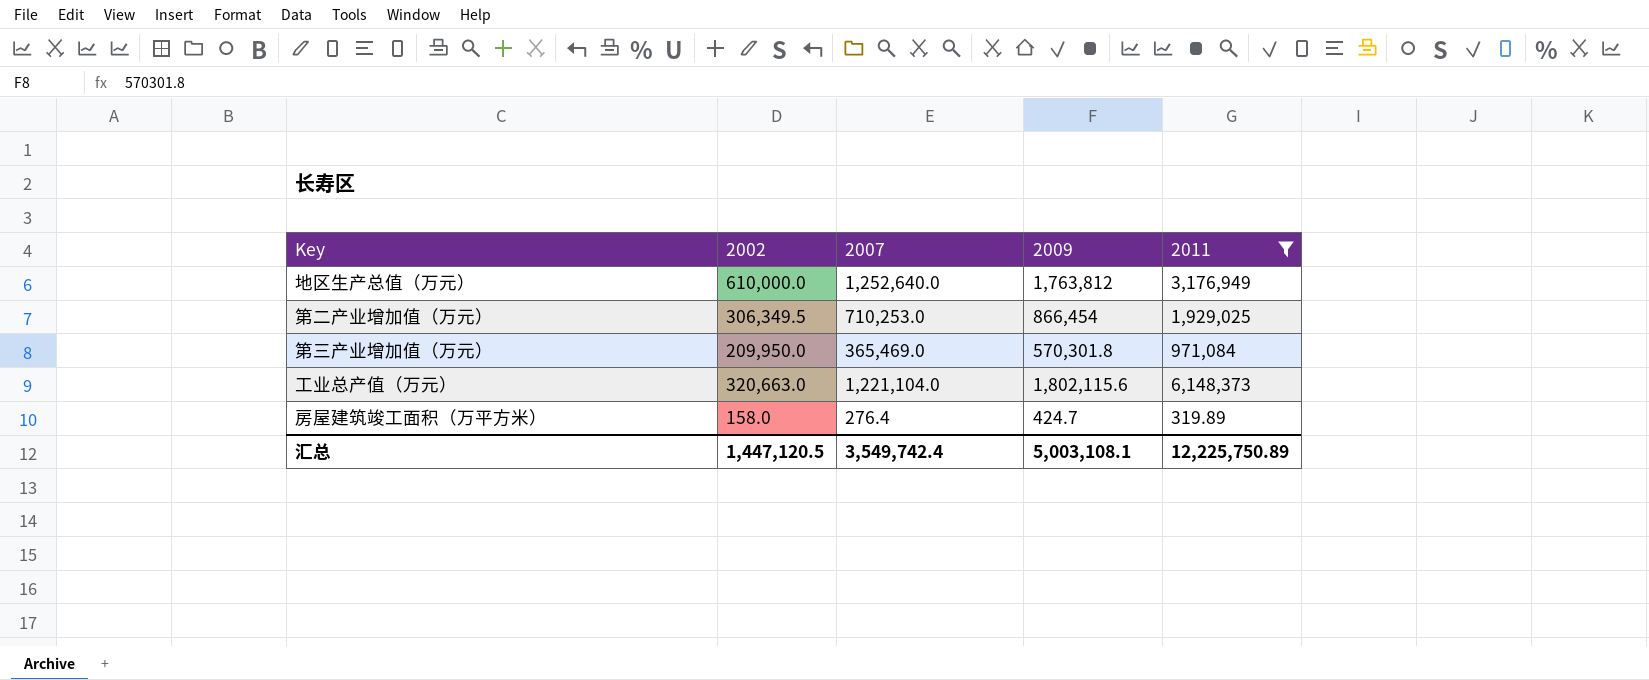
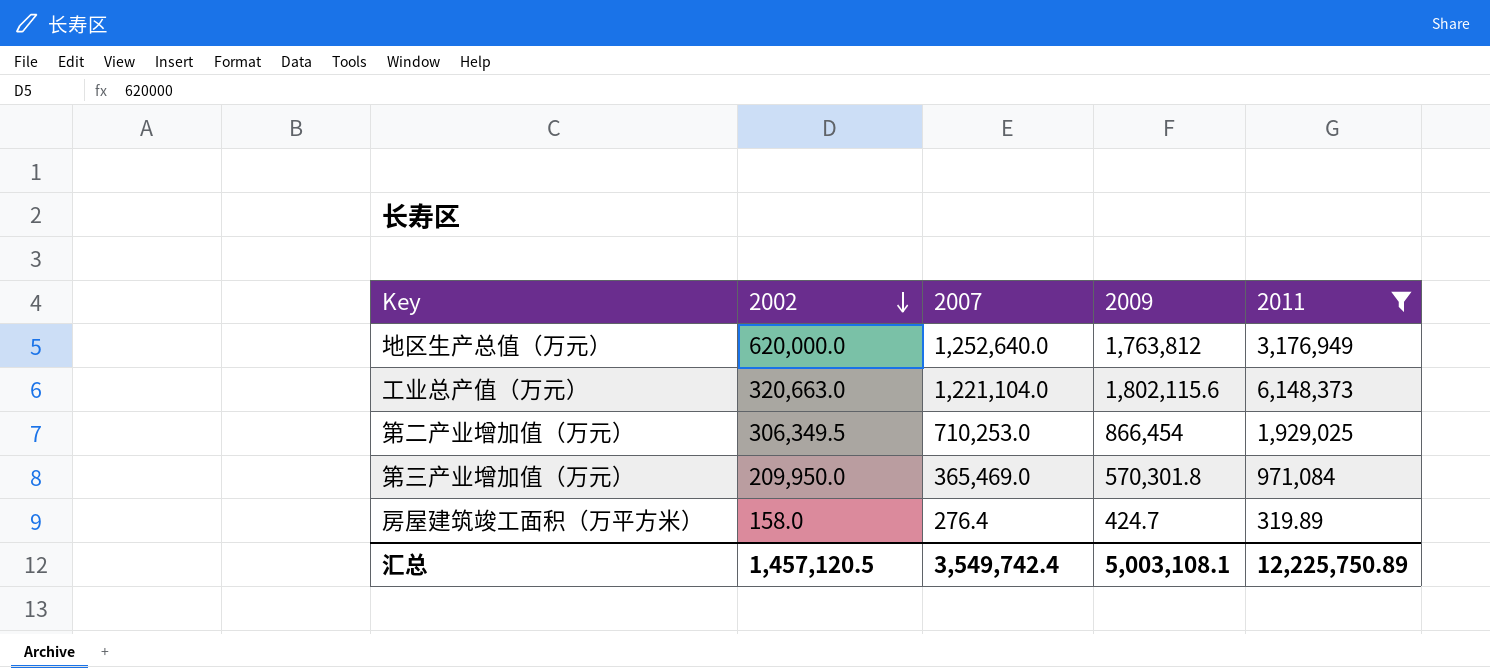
row order: none -> 2002 descending
地区生产总值（万元） | 2002: 610,000.0 -> 620,000.0
汇总 | 2002: 1,447,120.5 -> 1,457,120.5

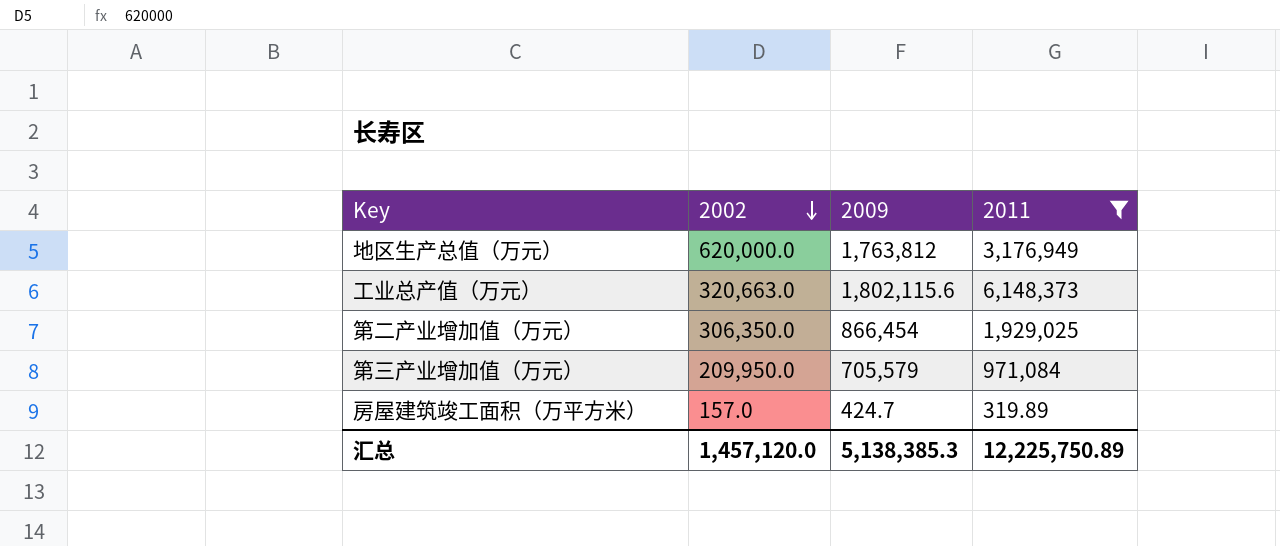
column 2007 | position: 3 -> none
第二产业增加值（万元） | 2002: 306,349.5 -> 306,350.0
第三产业增加值（万元） | 2009: 570,301.8 -> 705,579
房屋建筑竣工面积（万平方米） | 2002: 158.0 -> 157.0
汇总 | 2002: 1,457,120.5 -> 1,457,120.0
汇总 | 2009: 5,003,108.1 -> 5,138,385.3

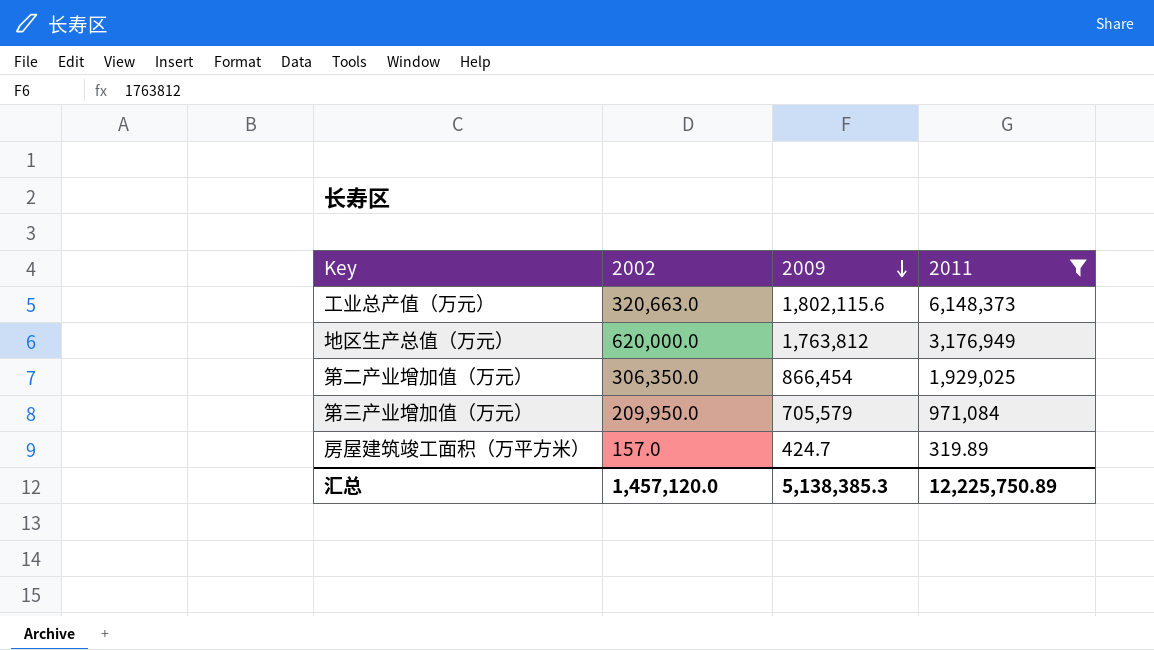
row order: 2002 descending -> 2009 descending

